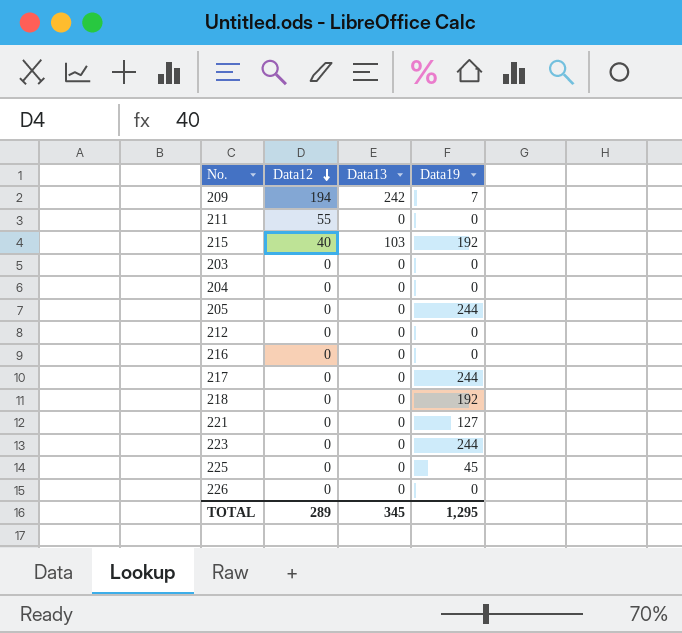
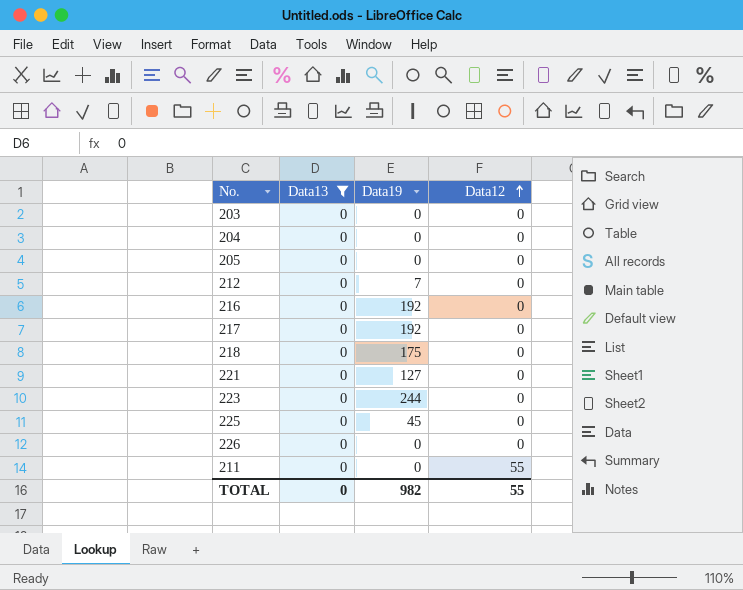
filter: none -> Data13 = 0
row order: Data12 descending -> Data12 ascending
column Data12 | position: 2 -> 4
205 | Data19: 244 -> 0
212 | Data19: 0 -> 7
216 | Data19: 0 -> 192
217 | Data19: 244 -> 192
218 | Data19: 192 -> 175
TOTAL | Data13: 345 -> 0
TOTAL | Data19: 1,295 -> 982
TOTAL | Data12: 289 -> 55

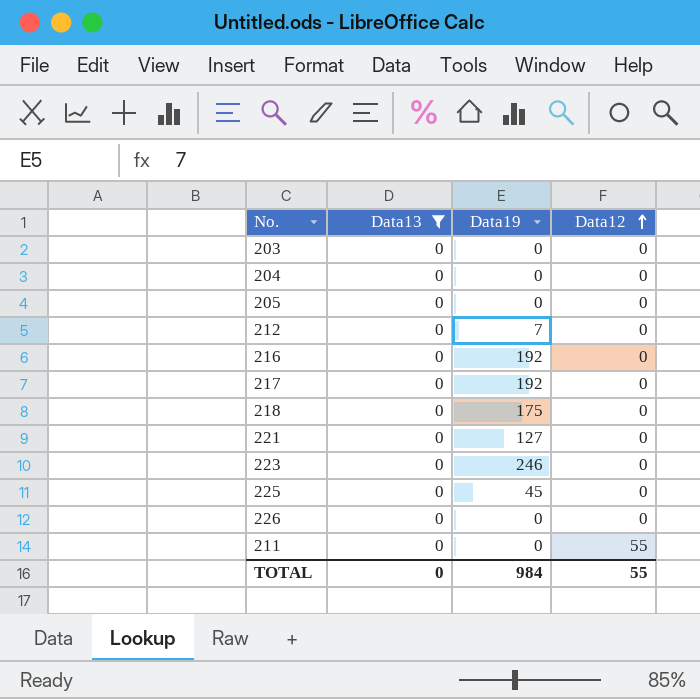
223 | Data19: 244 -> 246
TOTAL | Data19: 982 -> 984

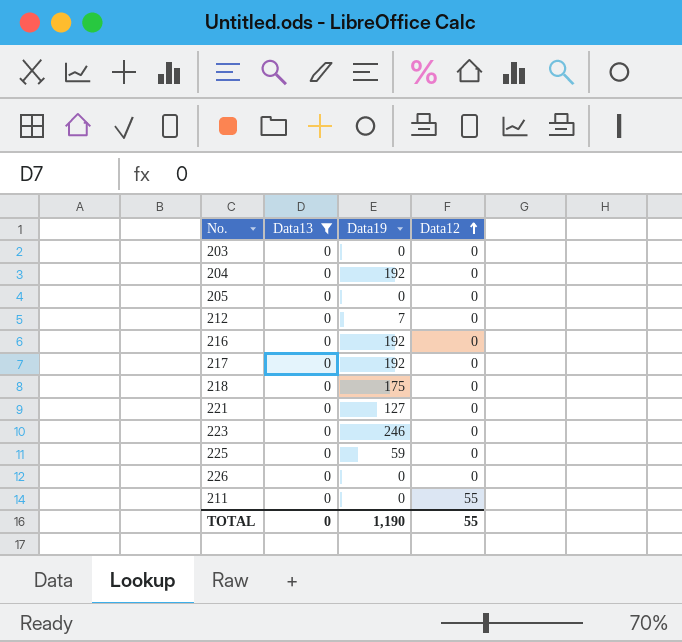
204 | Data19: 0 -> 192
225 | Data19: 45 -> 59
TOTAL | Data19: 984 -> 1,190

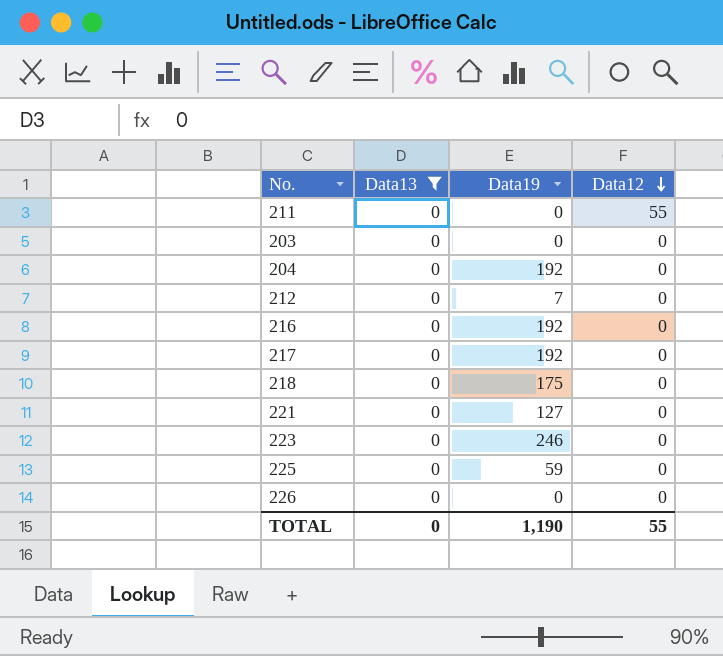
row order: Data12 ascending -> Data12 descending
row 205: 0 | 0 | 0 -> none

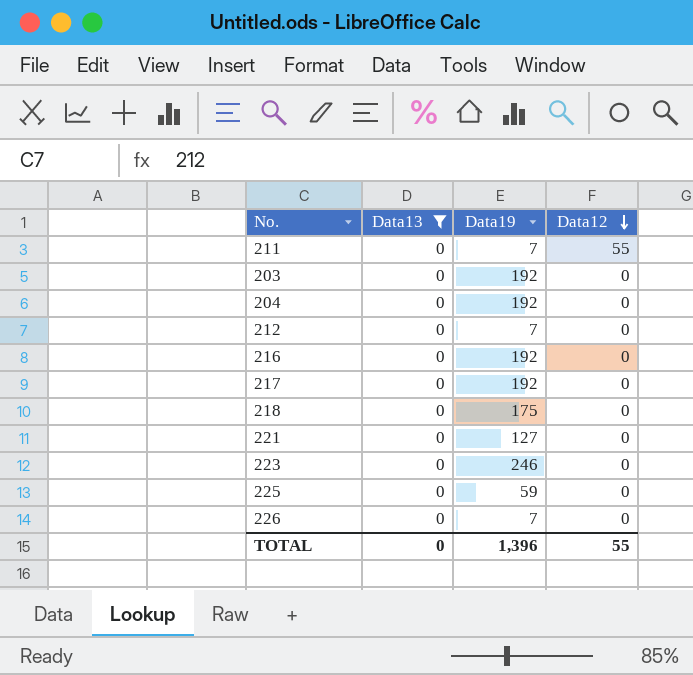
211 | Data19: 0 -> 7
203 | Data19: 0 -> 192
226 | Data19: 0 -> 7
TOTAL | Data19: 1,190 -> 1,396

